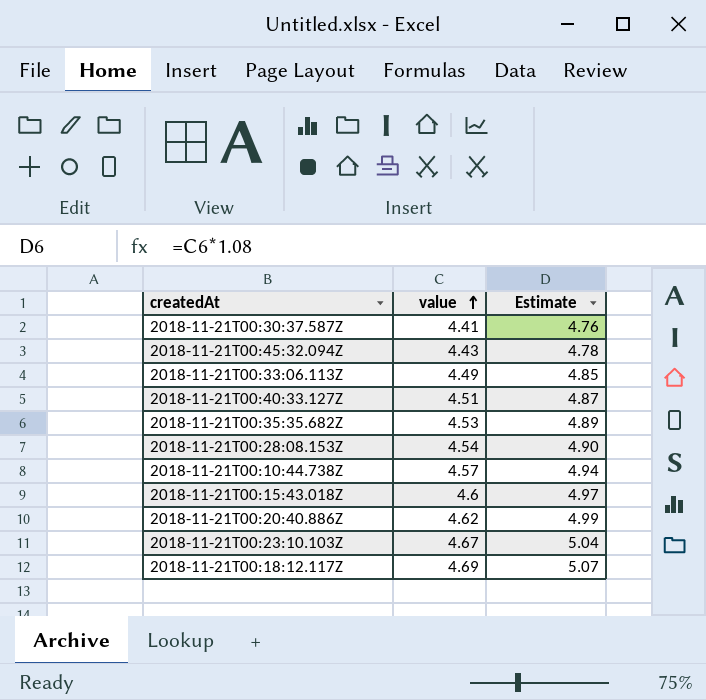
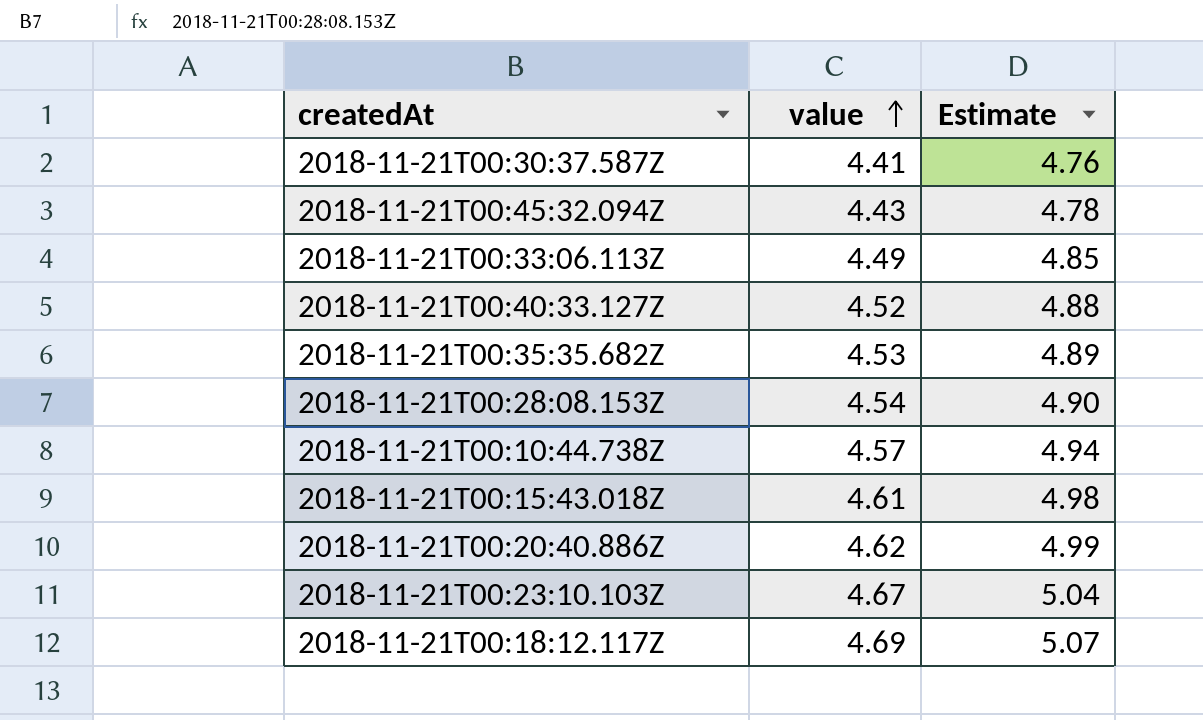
2018-11-21T00:40:33.127Z | value: 4.51 -> 4.52
2018-11-21T00:40:33.127Z | Estimate: 4.87 -> 4.88
2018-11-21T00:15:43.018Z | value: 4.6 -> 4.61
2018-11-21T00:15:43.018Z | Estimate: 4.97 -> 4.98

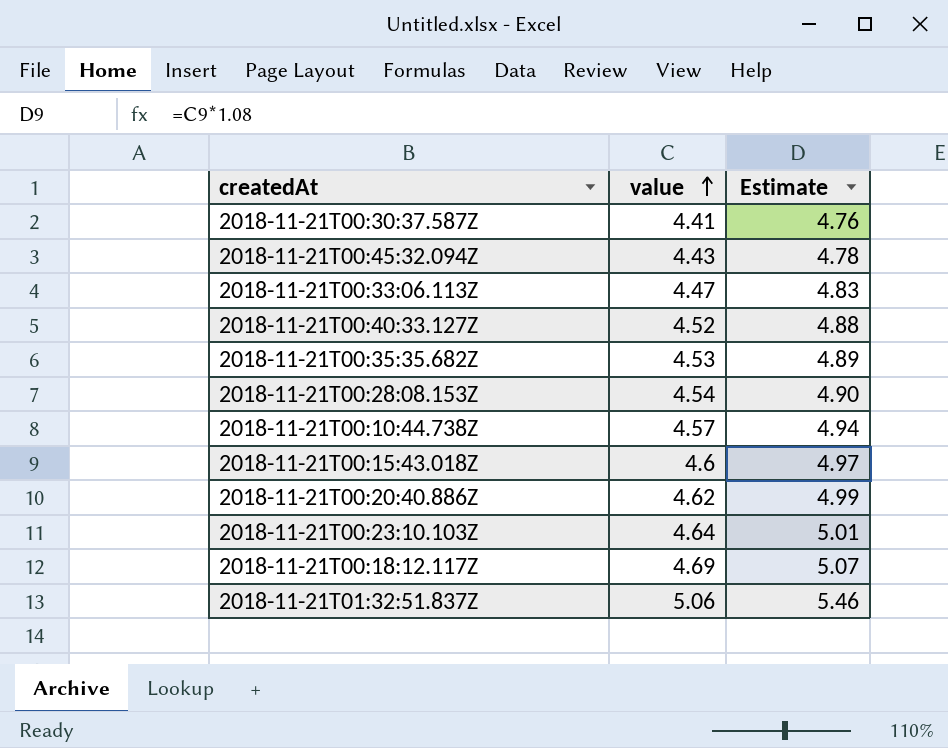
2018-11-21T00:33:06.113Z | value: 4.49 -> 4.47
2018-11-21T00:33:06.113Z | Estimate: 4.85 -> 4.83
2018-11-21T00:15:43.018Z | value: 4.61 -> 4.6
2018-11-21T00:15:43.018Z | Estimate: 4.98 -> 4.97
2018-11-21T00:23:10.103Z | value: 4.67 -> 4.64
2018-11-21T00:23:10.103Z | Estimate: 5.04 -> 5.01
row 2018-11-21T01:32:51.837Z: none -> 5.06 | 5.46

